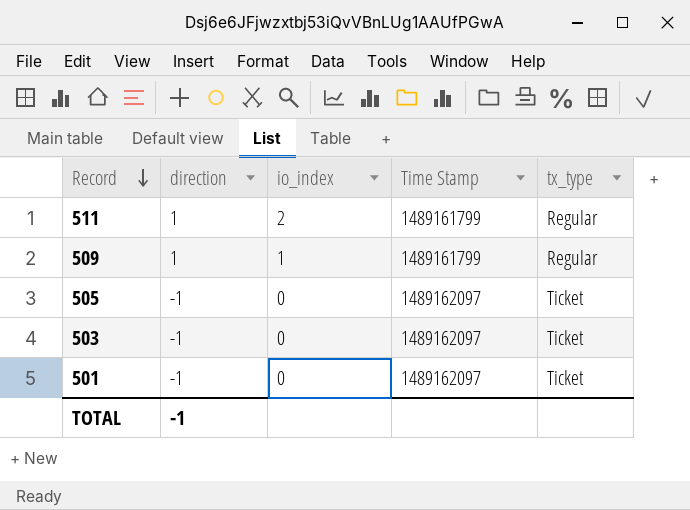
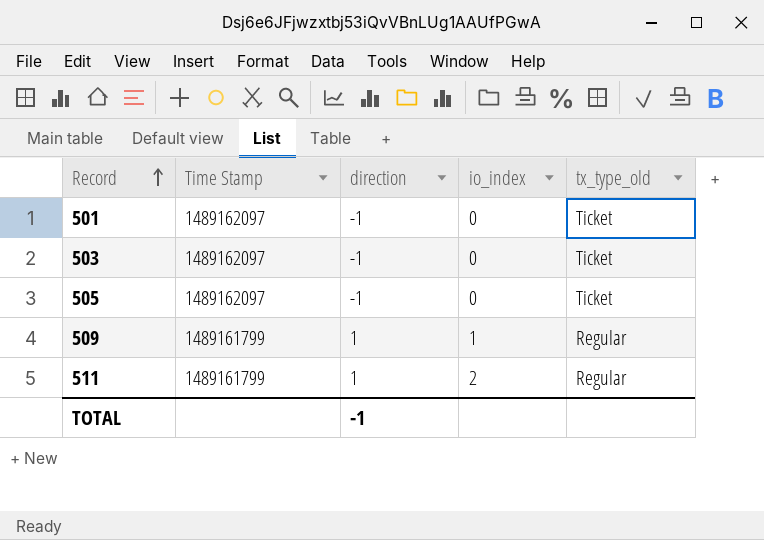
row order: Record descending -> Record ascending
column Time Stamp | position: 4 -> 2
column name: tx_type -> tx_type_old

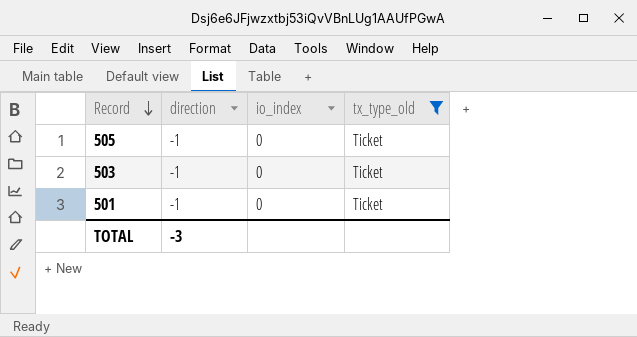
filter: none -> tx_type_old = Ticket
row order: Record ascending -> Record descending
column Time Stamp | position: 2 -> none
TOTAL | direction: -1 -> -3

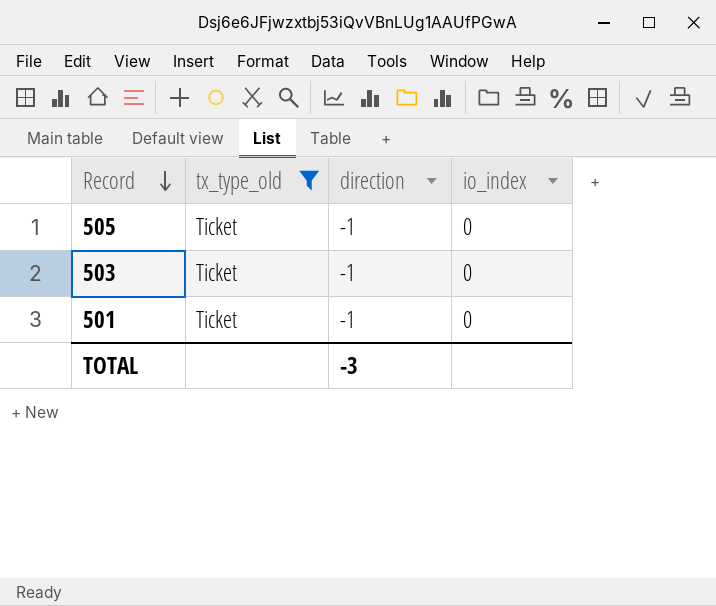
column tx_type_old | position: 4 -> 2

